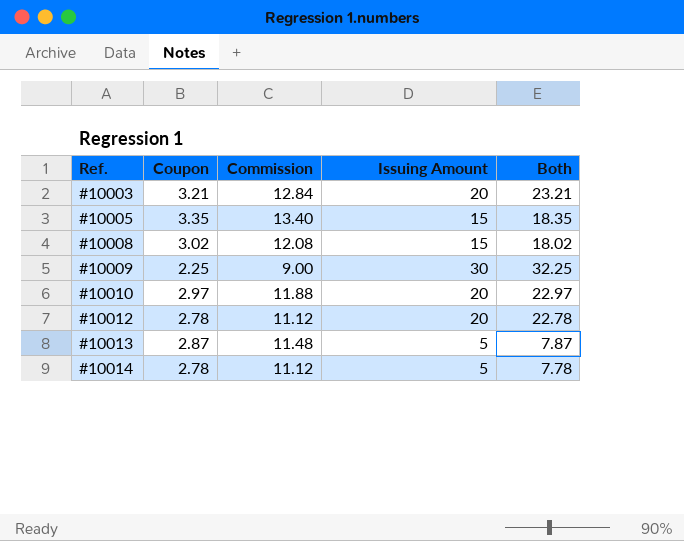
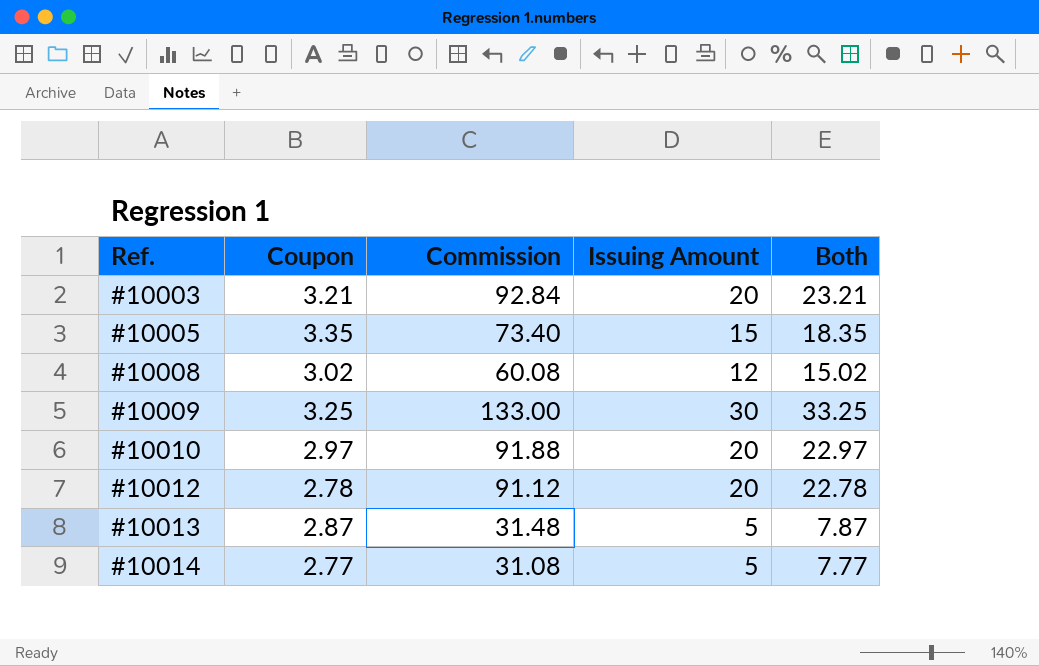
column Commission | formula: [Coupon] * 4 -> [Both] * 4
#10008 | Issuing Amount: 15 -> 12
#10008 | Both: 18.02 -> 15.02
#10009 | Coupon: 2.25 -> 3.25
#10009 | Both: 32.25 -> 33.25
#10014 | Coupon: 2.78 -> 2.77
#10014 | Both: 7.78 -> 7.77

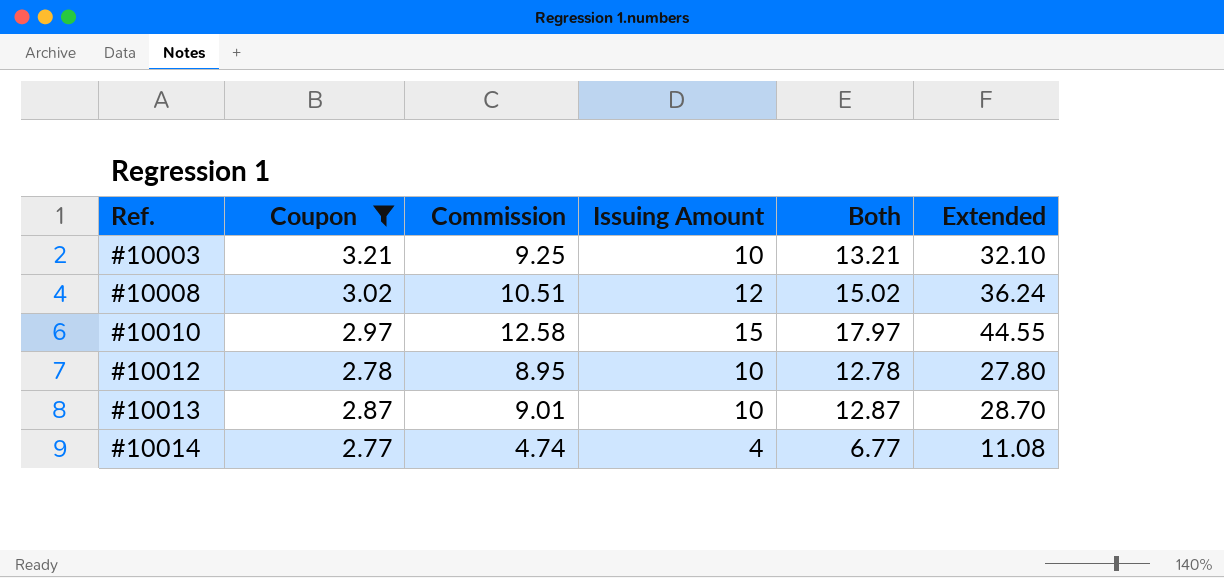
filter: none -> Coupon <= 3.21
column Commission | formula: [Both] * 4 -> [Both] * 0.7
column Extended | formula: none -> [Coupon] * [Issuing Amount]
#10003 | Issuing Amount: 20 -> 10
#10003 | Both: 23.21 -> 13.21
#10010 | Issuing Amount: 20 -> 15
#10010 | Both: 22.97 -> 17.97
#10012 | Issuing Amount: 20 -> 10
#10012 | Both: 22.78 -> 12.78
#10013 | Issuing Amount: 5 -> 10
#10013 | Both: 7.87 -> 12.87
#10014 | Issuing Amount: 5 -> 4
#10014 | Both: 7.77 -> 6.77

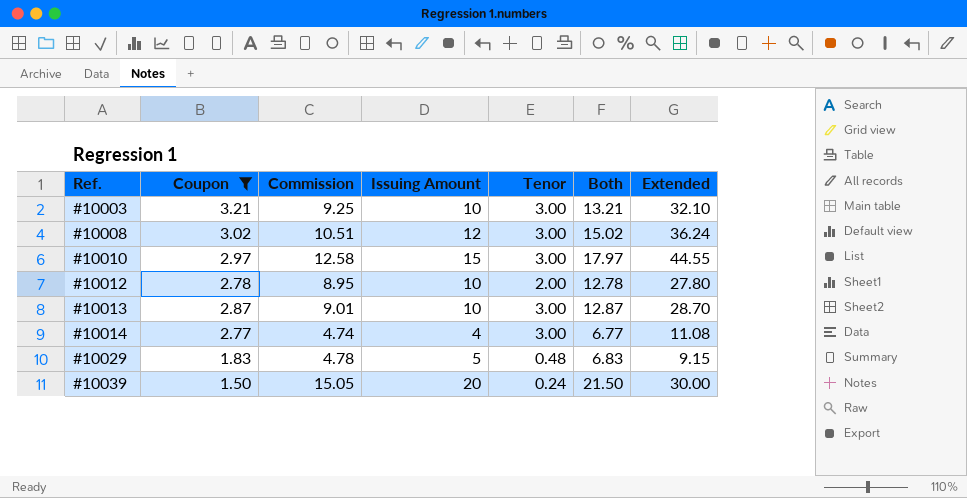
column Tenor | position: none -> 5
row #10029: none -> 1.83 | 4.78 | 5 | 0.48 | 6.83 | 9.15
row #10039: none -> 1.50 | 15.05 | 20 | 0.24 | 21.50 | 30.00

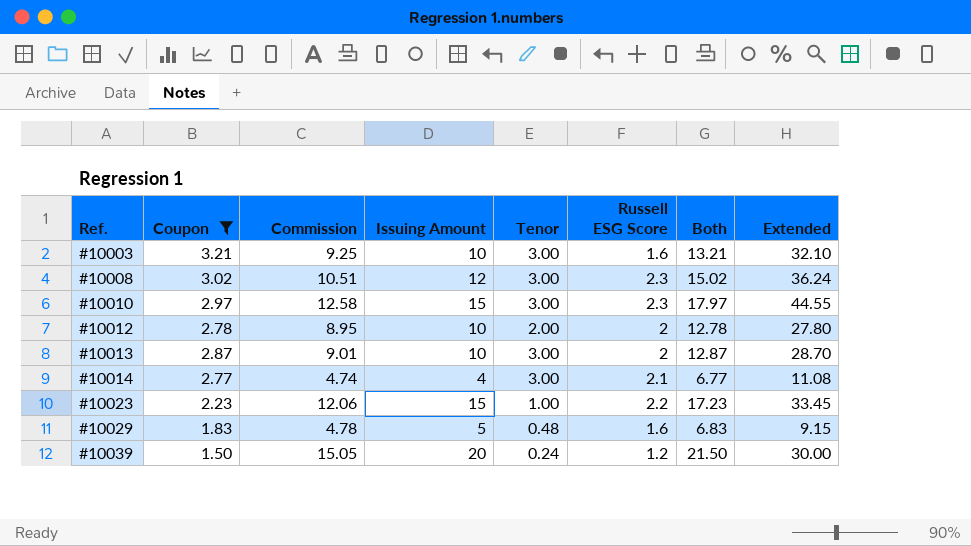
column Russell ESG Score | position: none -> 6
row #10023: none -> 2.23 | 12.06 | 15 | 1.00 | 2.2 | 17.23 | 33.45

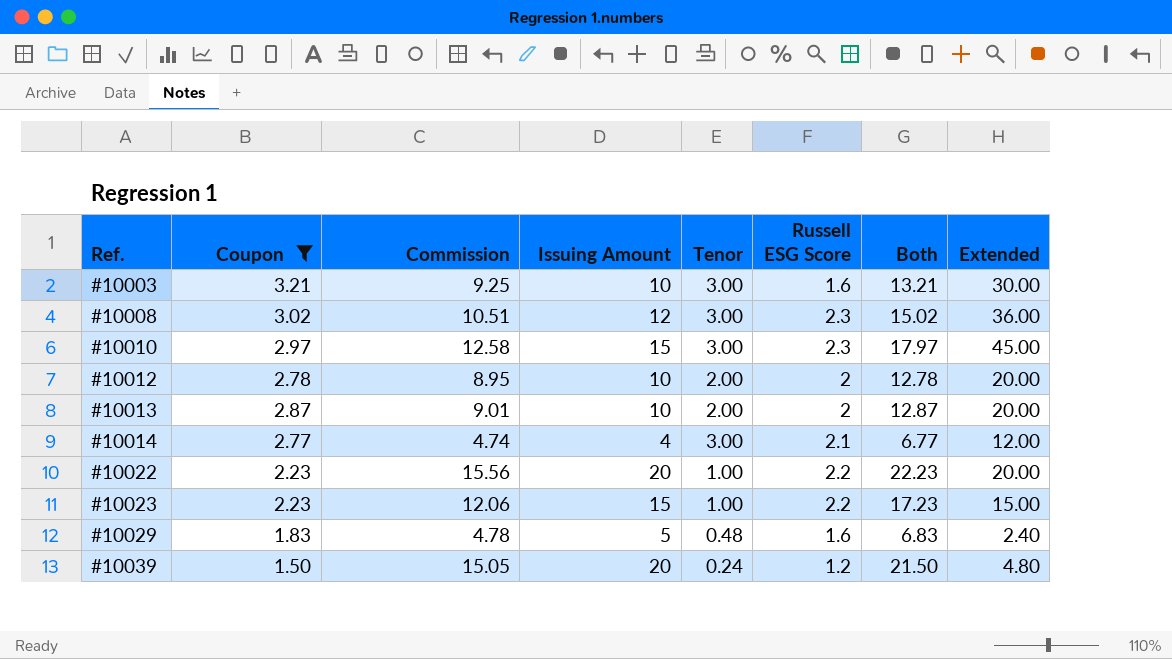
column Extended | formula: [Coupon] * [Issuing Amount] -> [Issuing Amount] * [Tenor]
#10013 | Tenor: 3.00 -> 2.00
row #10022: none -> 2.23 | 15.56 | 20 | 1.00 | 2.2 | 22.23 | 20.00

